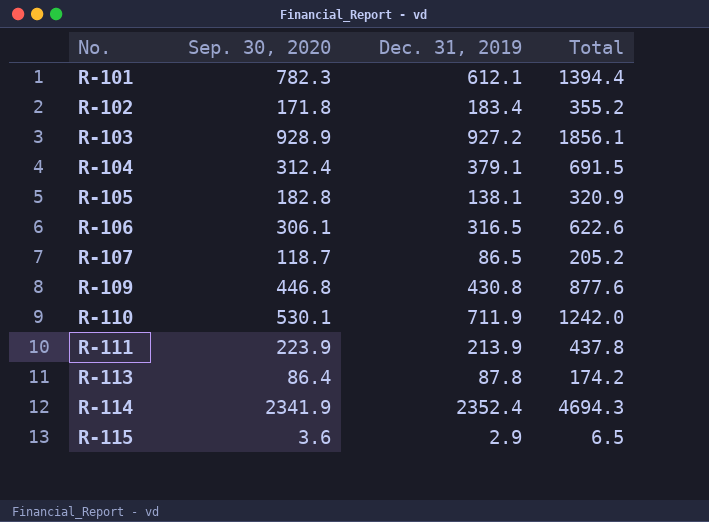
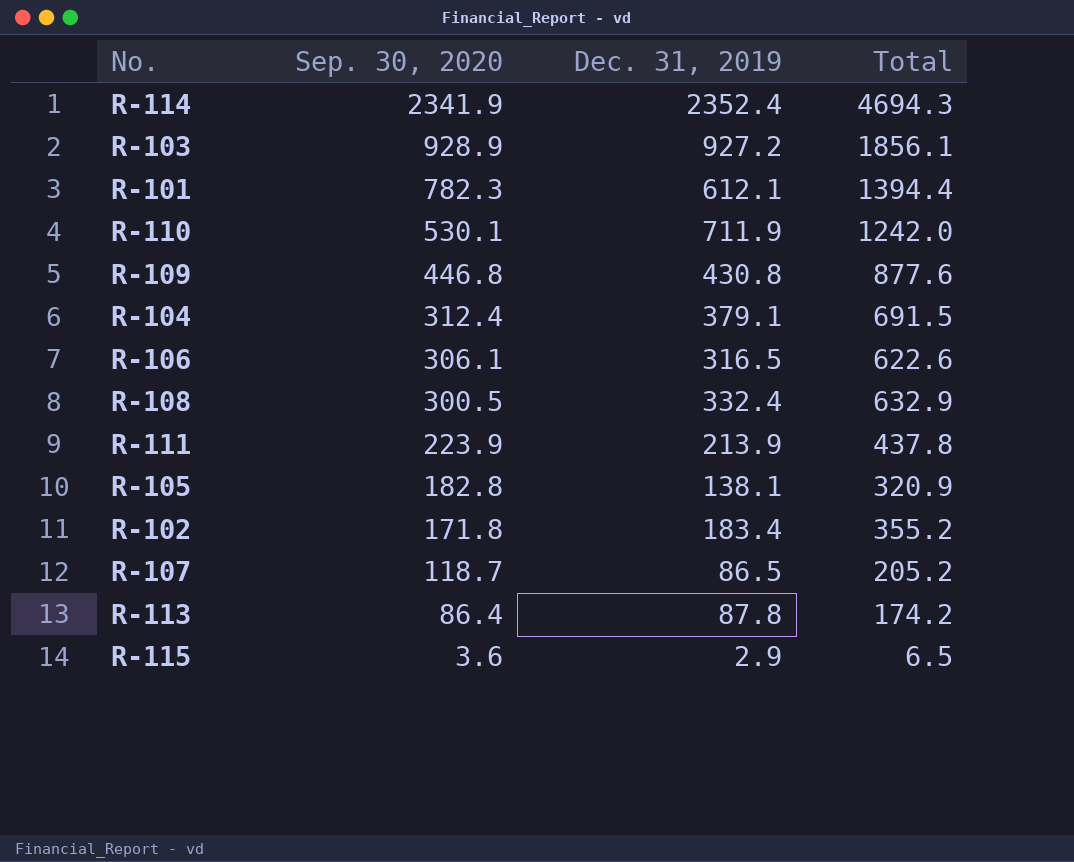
row order: No. ascending -> Sep. 30, 2020 descending
row R-108: none -> 300.5 | 332.4 | 632.9

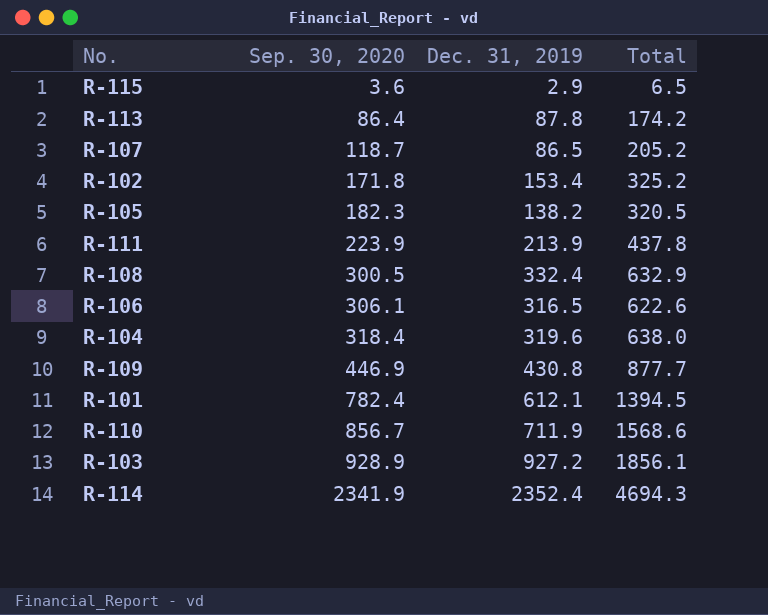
row order: Sep. 30, 2020 descending -> Sep. 30, 2020 ascending
R-102 | Dec. 31, 2019: 183.4 -> 153.4
R-102 | Total: 355.2 -> 325.2
R-105 | Sep. 30, 2020: 182.8 -> 182.3
R-105 | Dec. 31, 2019: 138.1 -> 138.2
R-105 | Total: 320.9 -> 320.5
R-104 | Sep. 30, 2020: 312.4 -> 318.4
R-104 | Dec. 31, 2019: 379.1 -> 319.6
R-104 | Total: 691.5 -> 638.0
R-109 | Sep. 30, 2020: 446.8 -> 446.9
R-109 | Total: 877.6 -> 877.7
R-101 | Sep. 30, 2020: 782.3 -> 782.4
R-101 | Total: 1394.4 -> 1394.5
R-110 | Sep. 30, 2020: 530.1 -> 856.7
R-110 | Total: 1242.0 -> 1568.6

